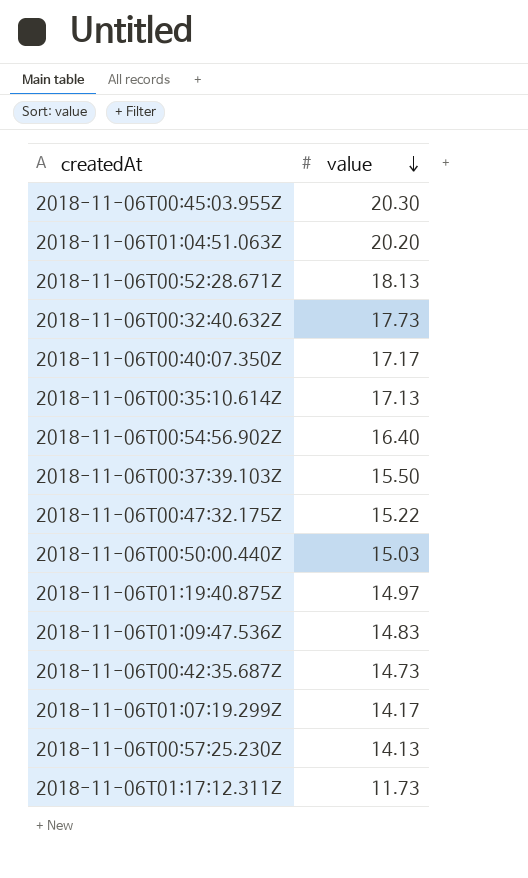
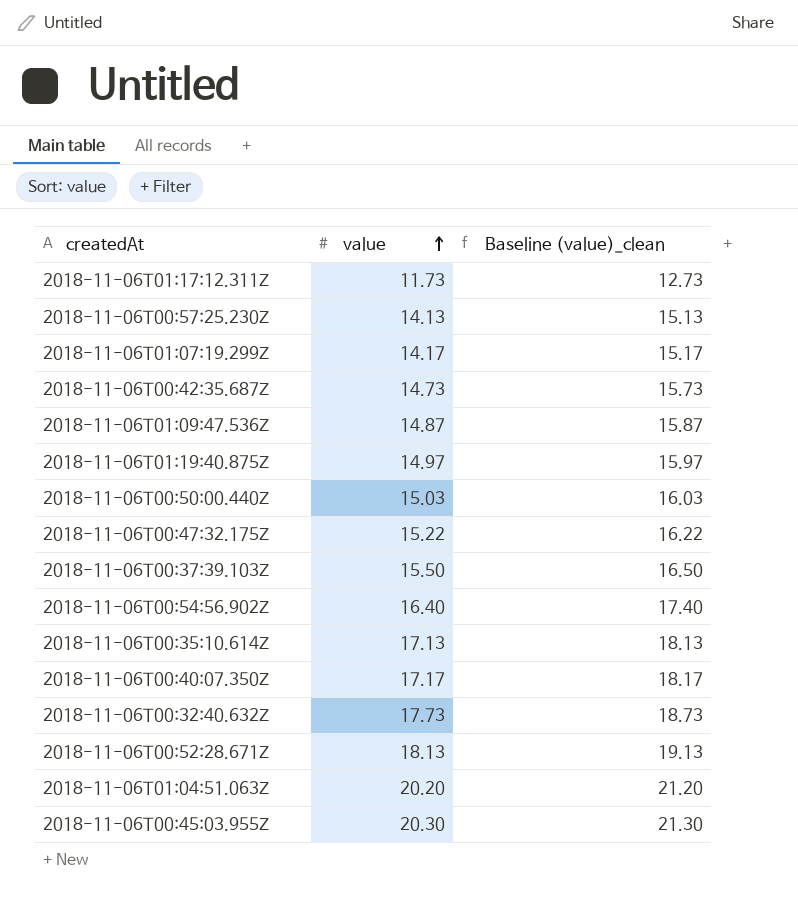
row order: value descending -> value ascending
column Baseline (value)_clean | formula: none -> [value] + 1
2018-11-06T01:09:47.536Z | value: 14.83 -> 14.87

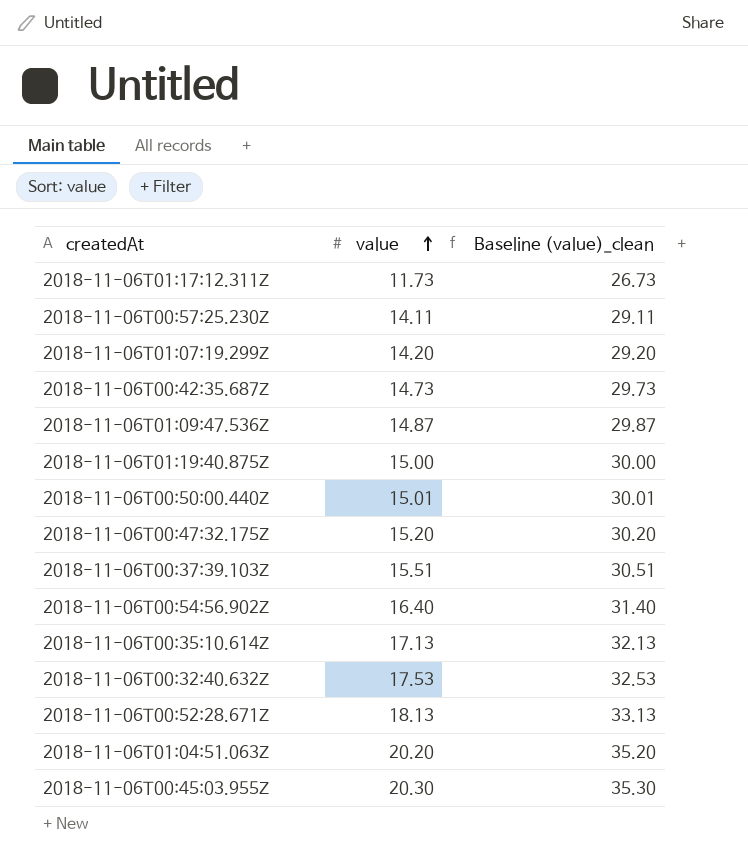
column Baseline (value)_clean | formula: [value] + 1 -> [value] + 15
row 2018-11-06T00:40:07.350Z: 17.17 | 18.17 -> none
2018-11-06T00:57:25.230Z | value: 14.13 -> 14.11
2018-11-06T01:07:19.299Z | value: 14.17 -> 14.20
2018-11-06T01:19:40.875Z | value: 14.97 -> 15.00
2018-11-06T00:50:00.440Z | value: 15.03 -> 15.01
2018-11-06T00:47:32.175Z | value: 15.22 -> 15.20
2018-11-06T00:37:39.103Z | value: 15.50 -> 15.51
2018-11-06T00:32:40.632Z | value: 17.73 -> 17.53

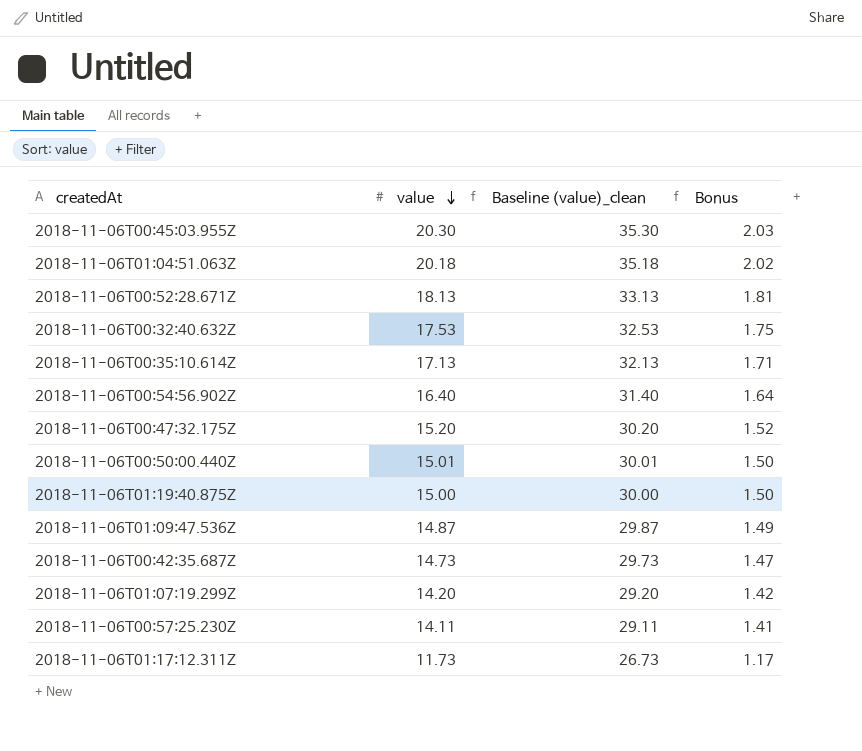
row order: value ascending -> value descending
column Bonus | formula: none -> [value] * 0.1
row 2018-11-06T00:37:39.103Z: 15.51 | 30.51 -> none
2018-11-06T01:04:51.063Z | value: 20.20 -> 20.18
2018-11-06T01:04:51.063Z | Baseline (value)_clean: 35.20 -> 35.18

